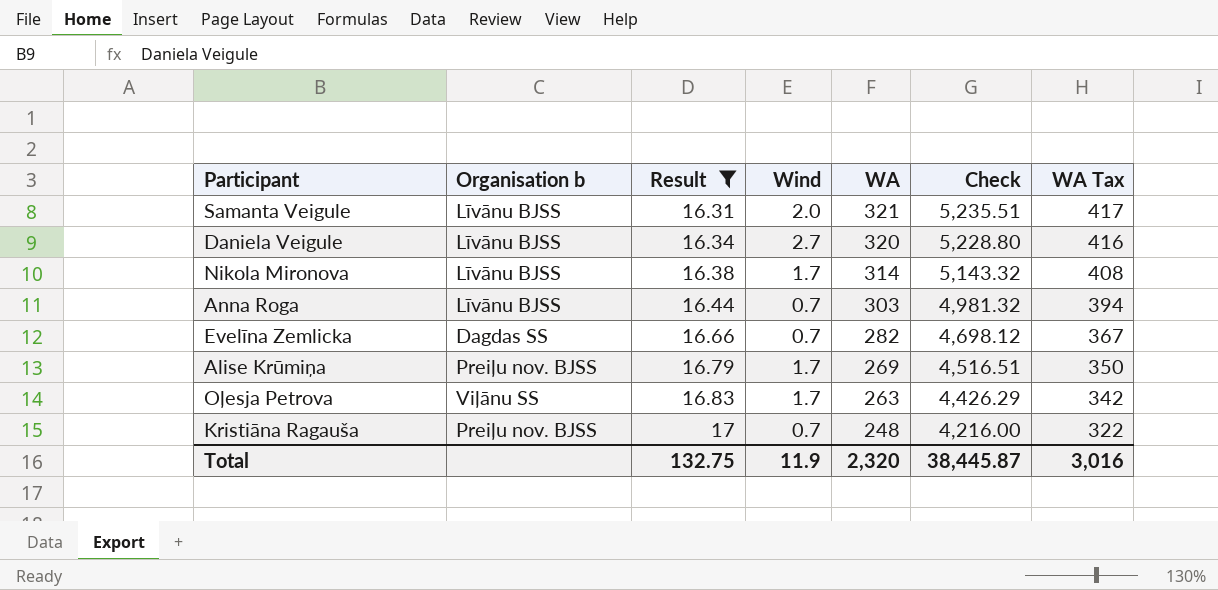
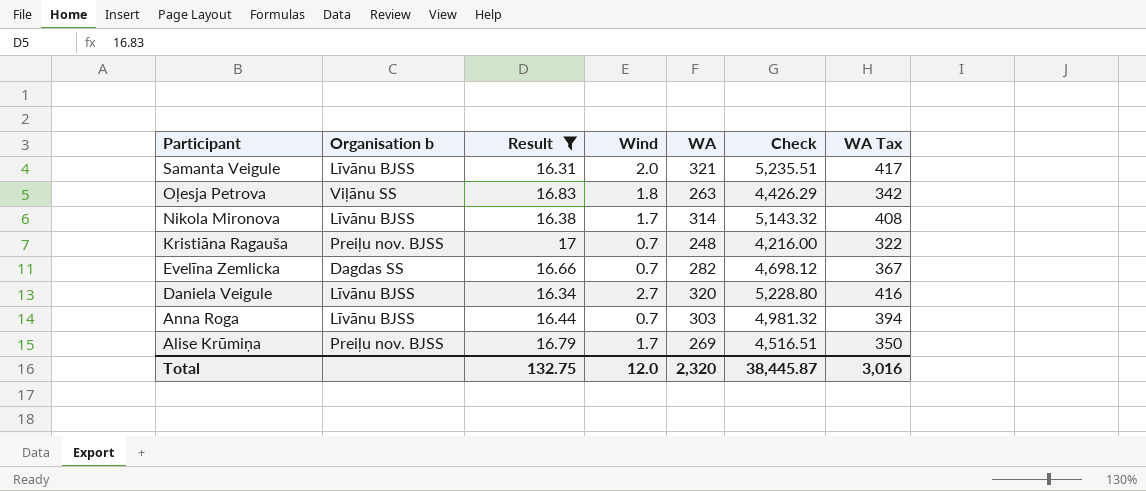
row order: Result ascending -> Participant descending
Oļesja Petrova | Wind: 1.7 -> 1.8
Total | Wind: 11.9 -> 12.0

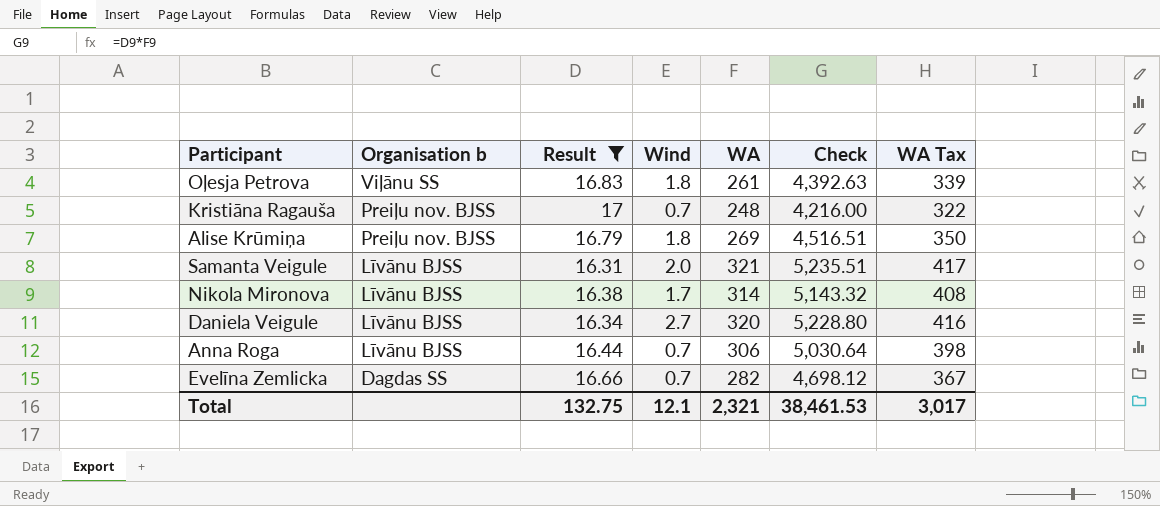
row order: Participant descending -> Organisation b descending
Oļesja Petrova | WA: 263 -> 261
Oļesja Petrova | Check: 4,426.29 -> 4,392.63
Oļesja Petrova | WA Tax: 342 -> 339
Alise Krūmiņa | Wind: 1.7 -> 1.8
Anna Roga | WA: 303 -> 306
Anna Roga | Check: 4,981.32 -> 5,030.64
Anna Roga | WA Tax: 394 -> 398
Total | Wind: 12.0 -> 12.1
Total | WA: 2,320 -> 2,321
Total | Check: 38,445.87 -> 38,461.53
Total | WA Tax: 3,016 -> 3,017

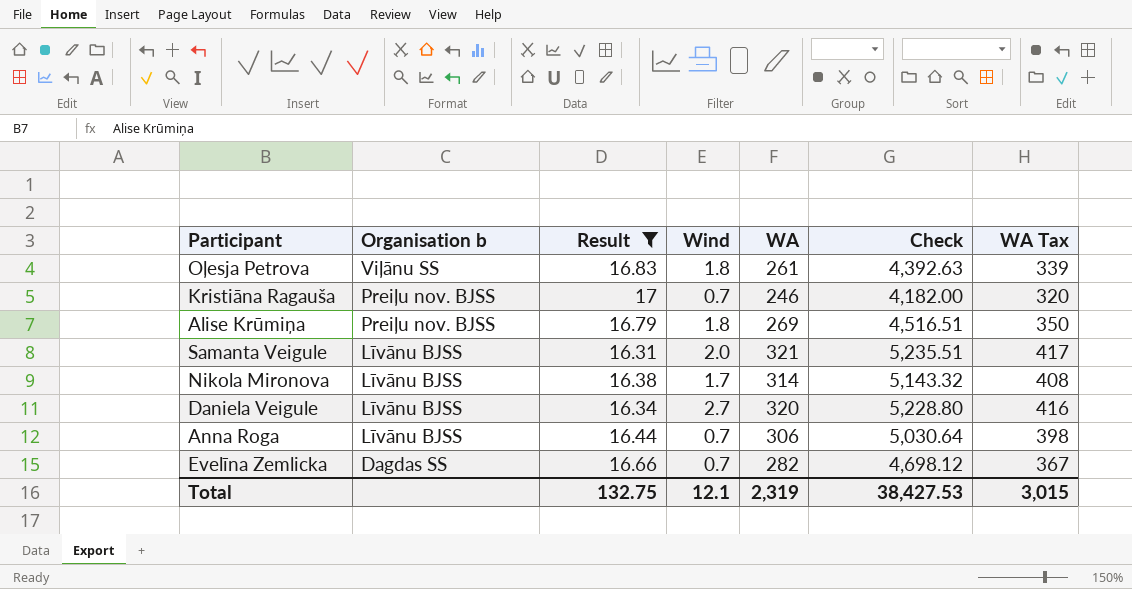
Kristiāna Ragauša | WA: 248 -> 246
Kristiāna Ragauša | Check: 4,216.00 -> 4,182.00
Kristiāna Ragauša | WA Tax: 322 -> 320
Total | WA: 2,321 -> 2,319
Total | Check: 38,461.53 -> 38,427.53
Total | WA Tax: 3,017 -> 3,015

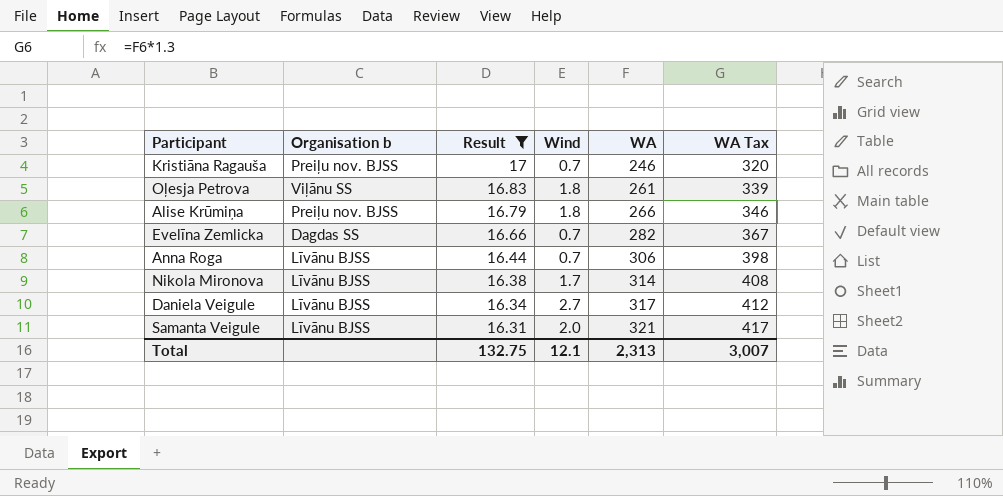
row order: Organisation b descending -> Result descending
column Check | formula: [Result] * [WA] -> none
Alise Krūmiņa | WA: 269 -> 266
Alise Krūmiņa | WA Tax: 350 -> 346
Daniela Veigule | WA: 320 -> 317
Daniela Veigule | WA Tax: 416 -> 412
Total | WA: 2,319 -> 2,313
Total | WA Tax: 3,015 -> 3,007

